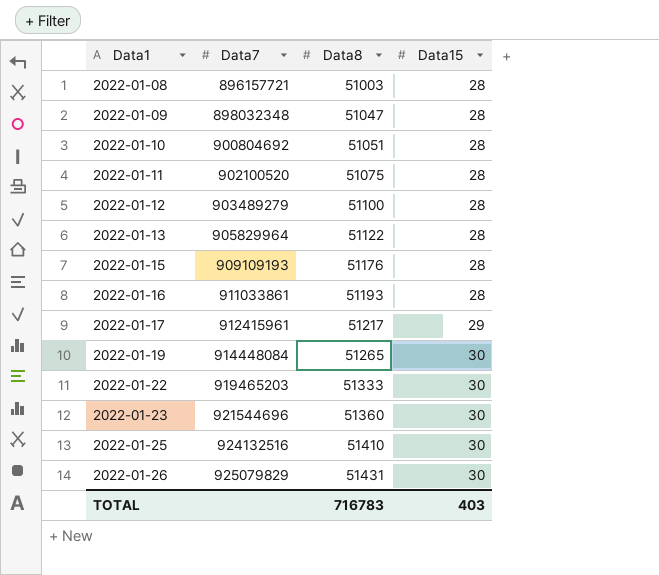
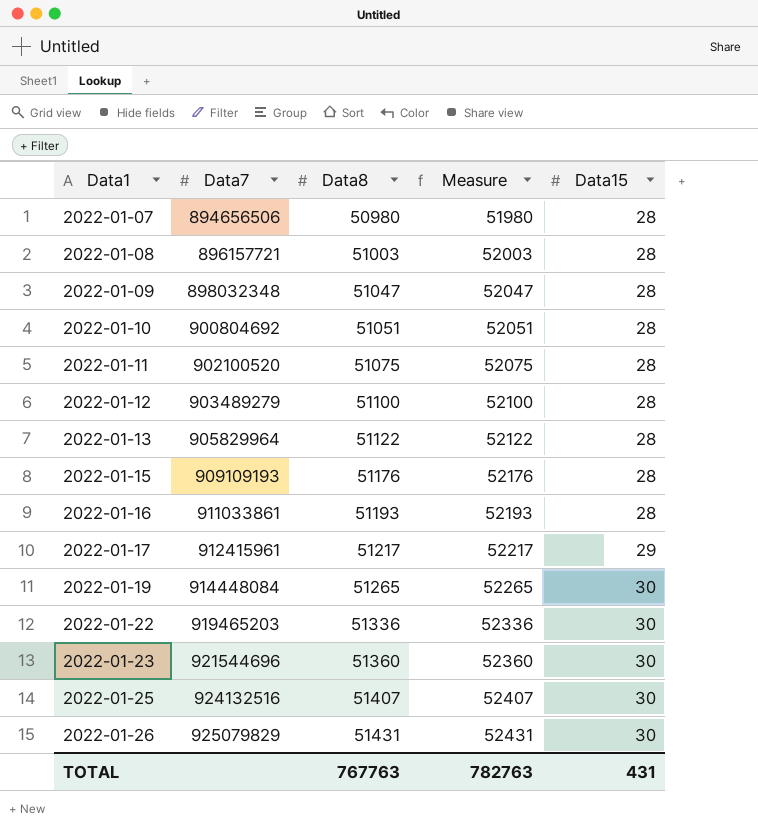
column Measure | formula: none -> [Data8] + 1000
row 2022-01-07: none -> 894656506 | 50980 | 51980 | 28
2022-01-22 | Data8: 51333 -> 51336
2022-01-25 | Data8: 51410 -> 51407
TOTAL | Data8: 716783 -> 767763
TOTAL | Data15: 403 -> 431

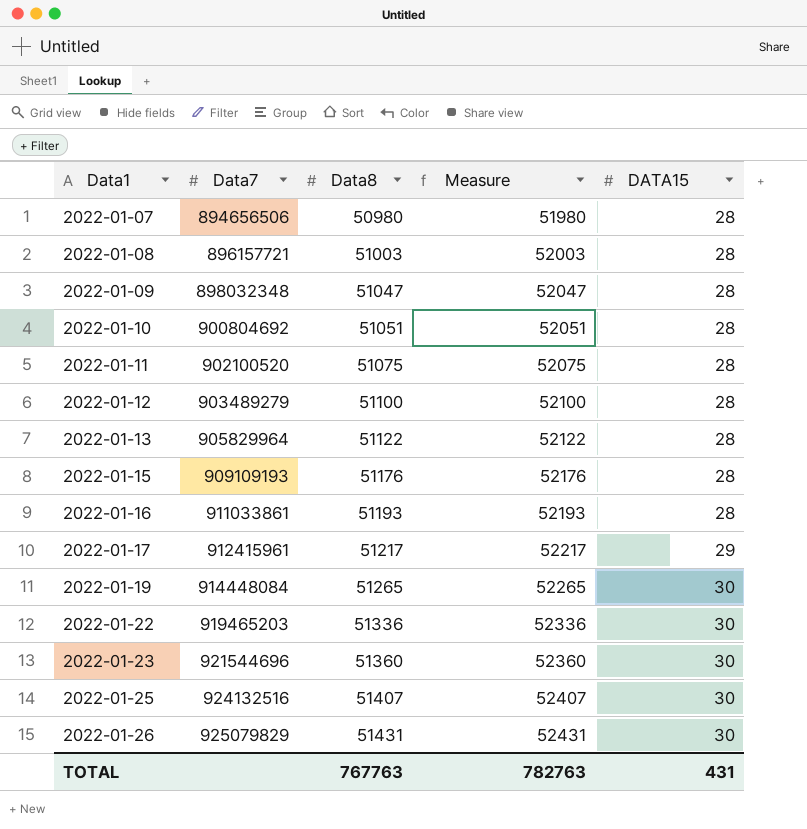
column name: Data15 -> DATA15

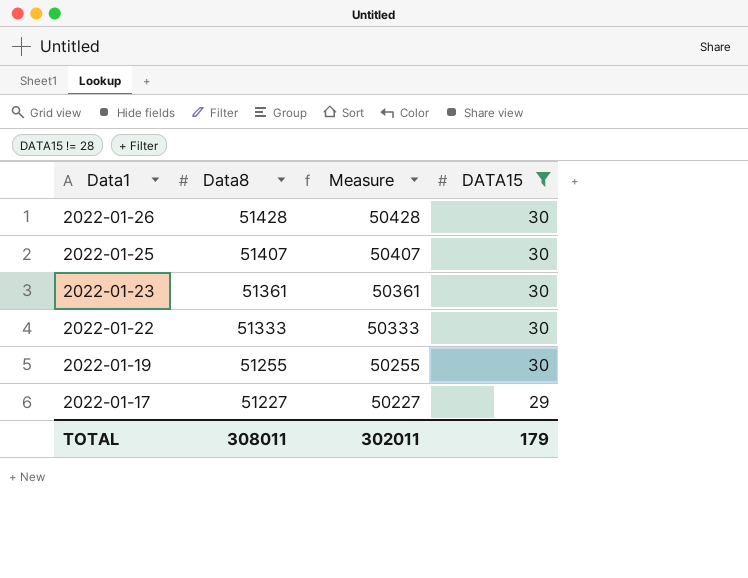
filter: none -> DATA15 != 28
row order: Data1 ascending -> Data1 descending
column Data7 | position: 2 -> none
column Measure | formula: [Data8] + 1000 -> [Data8] - 1000
2022-01-26 | Data8: 51431 -> 51428
2022-01-23 | Data8: 51360 -> 51361
2022-01-22 | Data8: 51336 -> 51333
2022-01-19 | Data8: 51265 -> 51255
2022-01-17 | Data8: 51217 -> 51227
TOTAL | Data8: 767763 -> 308011
TOTAL | Measure: 782763 -> 302011
TOTAL | DATA15: 431 -> 179

